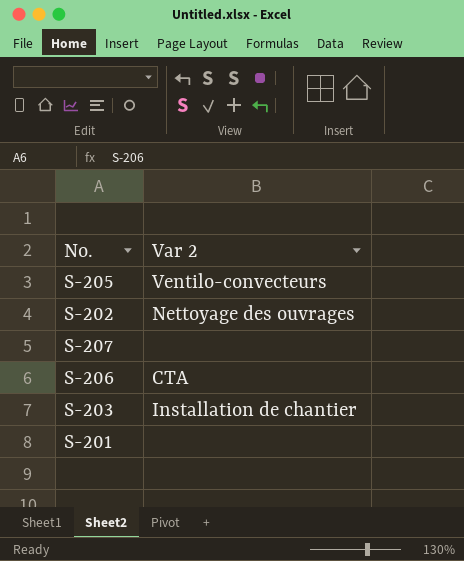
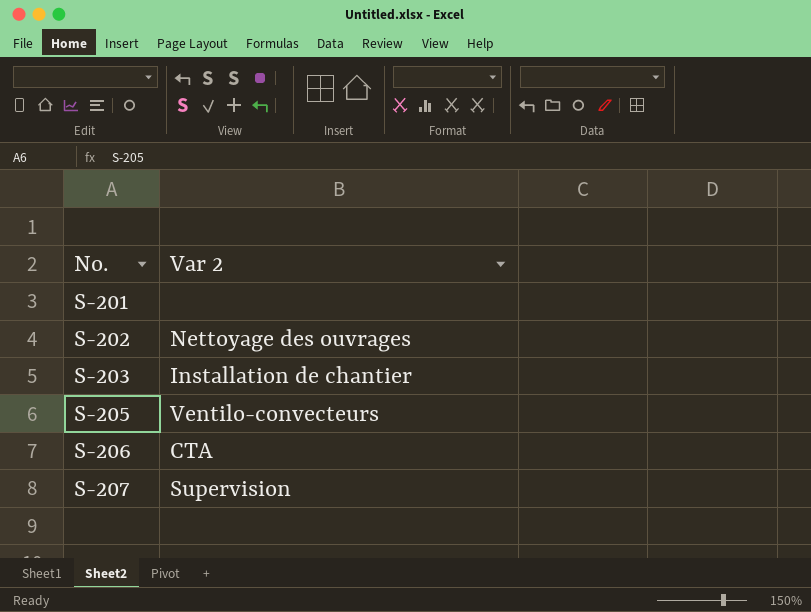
row order: none -> No. ascending
S-207 | Var 2: none -> Supervision

